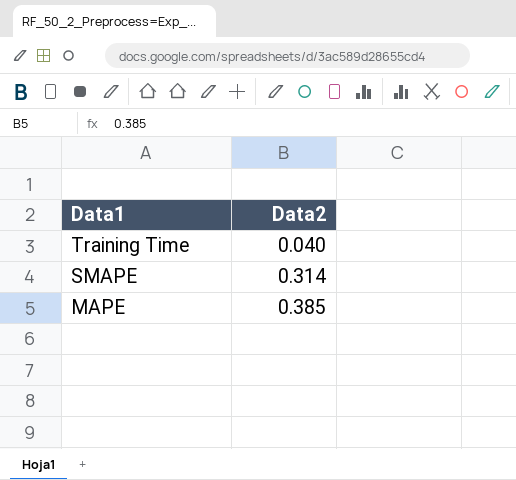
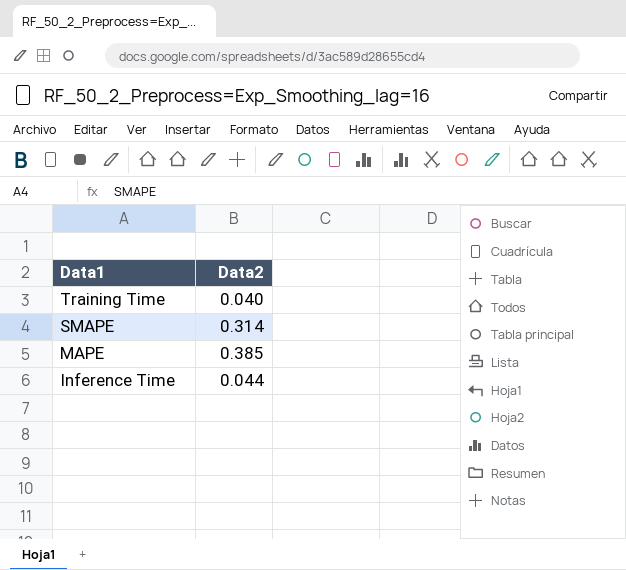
row Inference Time: none -> 0.044

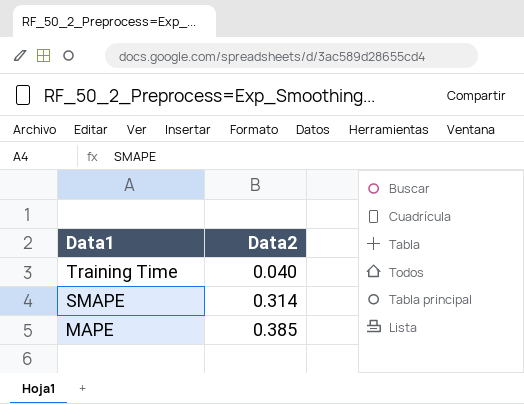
row Inference Time: 0.044 -> none

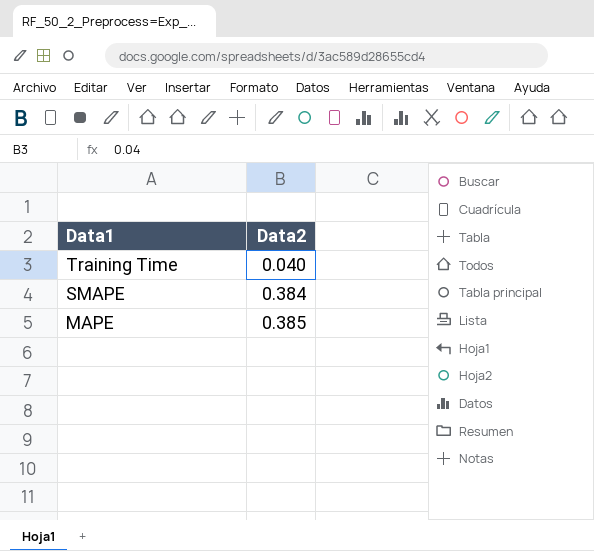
SMAPE | Data2: 0.314 -> 0.384

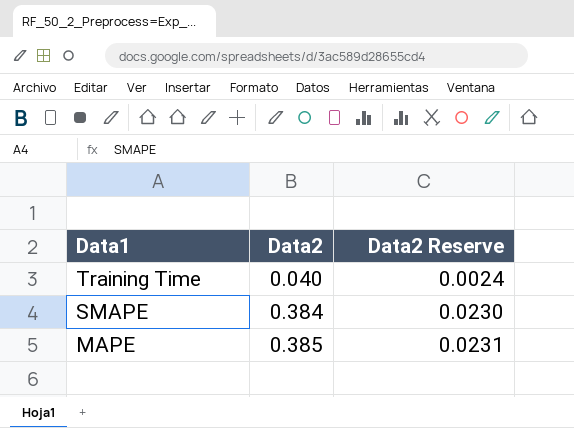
column Data2 Reserve | formula: none -> [Data2] * 0.06

